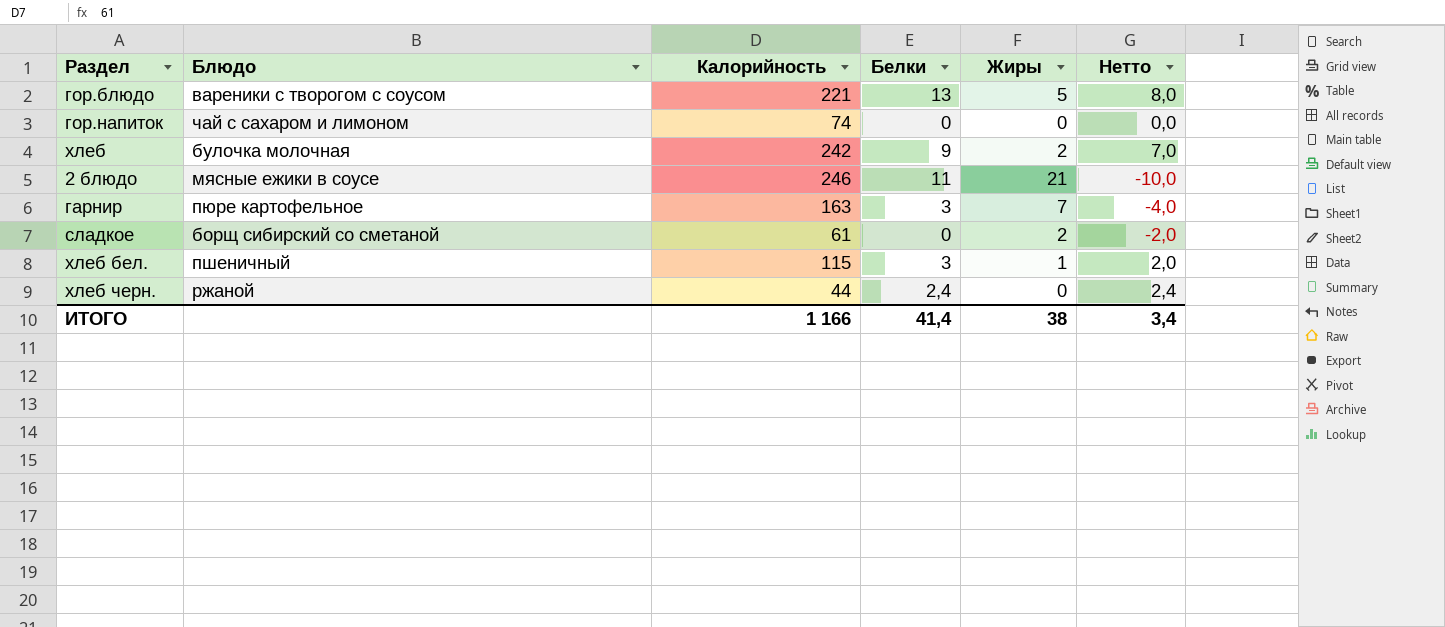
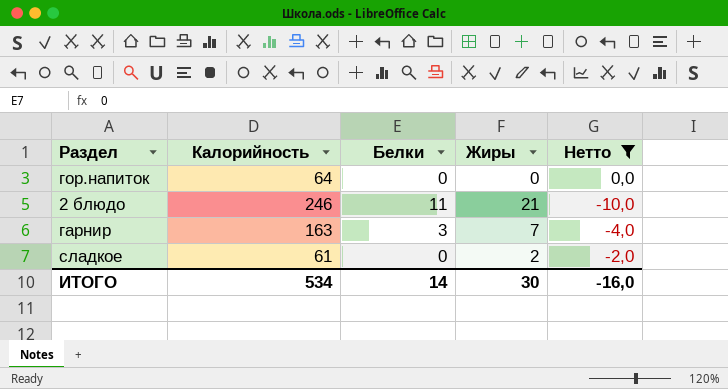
filter: none -> Нетто <= 0,0
column Блюдо | position: 2 -> none
гор.напиток | Калорийность: 74 -> 64
ИТОГО | Калорийность: 1 166 -> 534
ИТОГО | Белки: 41,4 -> 14
ИТОГО | Жиры: 38 -> 30
ИТОГО | Нетто: 3,4 -> -16,0

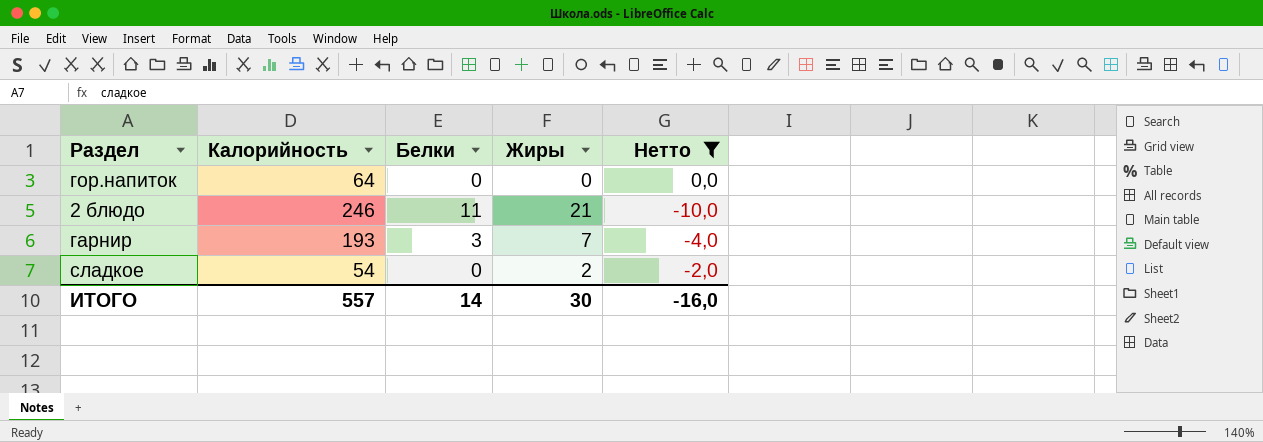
гарнир | Калорийность: 163 -> 193
сладкое | Калорийность: 61 -> 54
ИТОГО | Калорийность: 534 -> 557

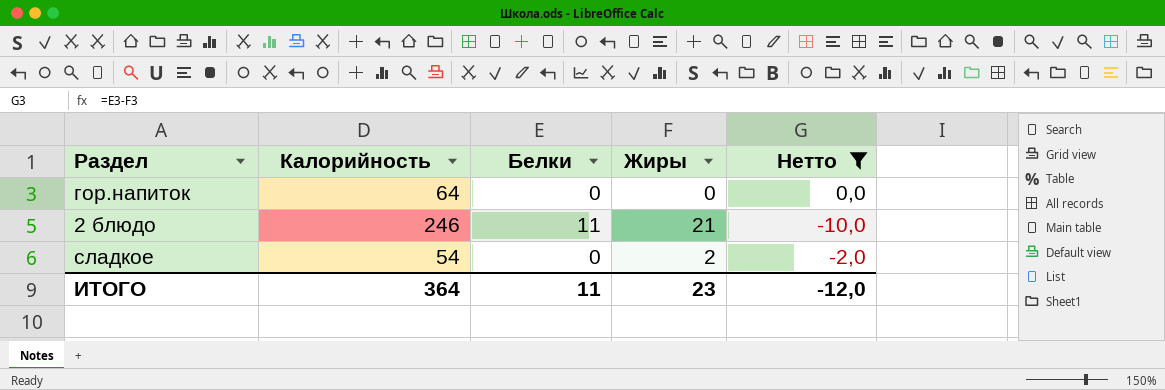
row гарнир: 193 | 3 | 7 | -4,0 -> none
ИТОГО | Калорийность: 557 -> 364
ИТОГО | Белки: 14 -> 11
ИТОГО | Жиры: 30 -> 23
ИТОГО | Нетто: -16,0 -> -12,0

